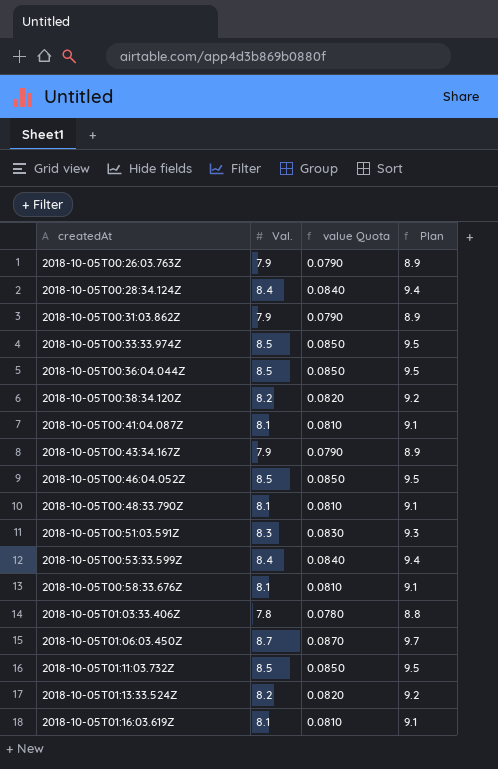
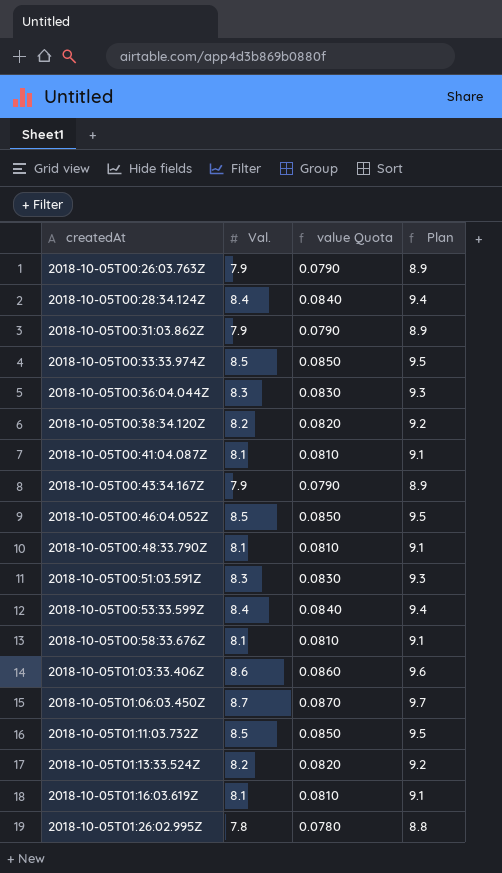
2018-10-05T00:36:04.044Z | Val.: 8.5 -> 8.3
2018-10-05T00:36:04.044Z | value Quota: 0.0850 -> 0.0830
2018-10-05T00:36:04.044Z | Plan: 9.5 -> 9.3
2018-10-05T01:03:33.406Z | Val.: 7.8 -> 8.6
2018-10-05T01:03:33.406Z | value Quota: 0.0780 -> 0.0860
2018-10-05T01:03:33.406Z | Plan: 8.8 -> 9.6
row 2018-10-05T01:26:02.995Z: none -> 7.8 | 0.0780 | 8.8

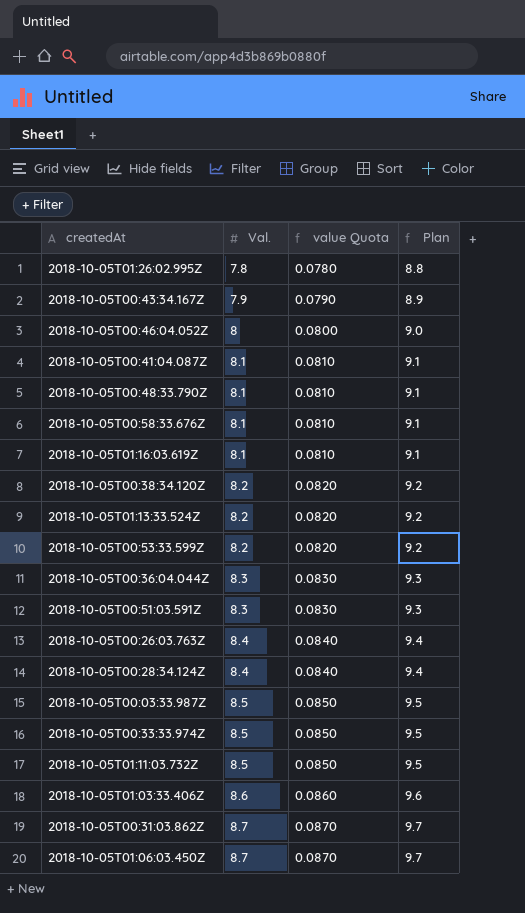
row order: createdAt ascending -> Val. ascending
2018-10-05T00:46:04.052Z | Val.: 8.5 -> 8
2018-10-05T00:46:04.052Z | value Quota: 0.0850 -> 0.0800
2018-10-05T00:46:04.052Z | Plan: 9.5 -> 9.0
2018-10-05T00:53:33.599Z | Val.: 8.4 -> 8.2
2018-10-05T00:53:33.599Z | value Quota: 0.0840 -> 0.0820
2018-10-05T00:53:33.599Z | Plan: 9.4 -> 9.2
2018-10-05T00:26:03.763Z | Val.: 7.9 -> 8.4
2018-10-05T00:26:03.763Z | value Quota: 0.0790 -> 0.0840
2018-10-05T00:26:03.763Z | Plan: 8.9 -> 9.4
row 2018-10-05T00:03:33.987Z: none -> 8.5 | 0.0850 | 9.5
2018-10-05T00:31:03.862Z | Val.: 7.9 -> 8.7
2018-10-05T00:31:03.862Z | value Quota: 0.0790 -> 0.0870
2018-10-05T00:31:03.862Z | Plan: 8.9 -> 9.7

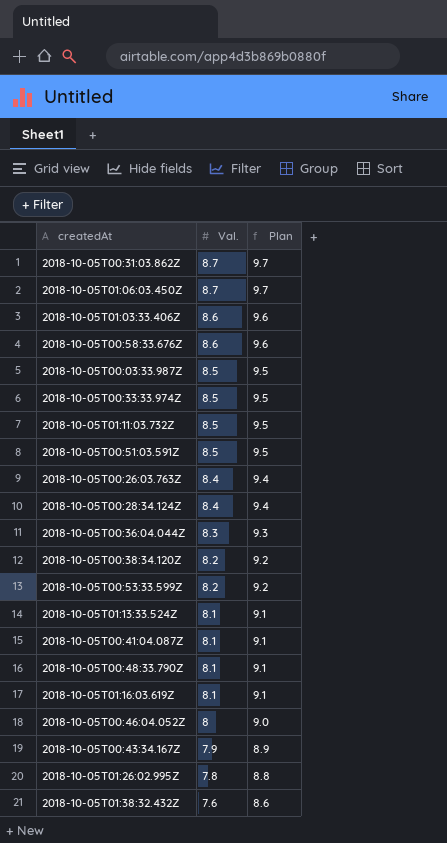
row order: Val. ascending -> Val. descending
column value Quota | formula: [Val.] * 0.01 -> none
2018-10-05T00:58:33.676Z | Val.: 8.1 -> 8.6
2018-10-05T00:58:33.676Z | Plan: 9.1 -> 9.6
2018-10-05T00:51:03.591Z | Val.: 8.3 -> 8.5
2018-10-05T00:51:03.591Z | Plan: 9.3 -> 9.5
2018-10-05T01:13:33.524Z | Val.: 8.2 -> 8.1
2018-10-05T01:13:33.524Z | Plan: 9.2 -> 9.1
row 2018-10-05T01:38:32.432Z: none -> 7.6 | 8.6

